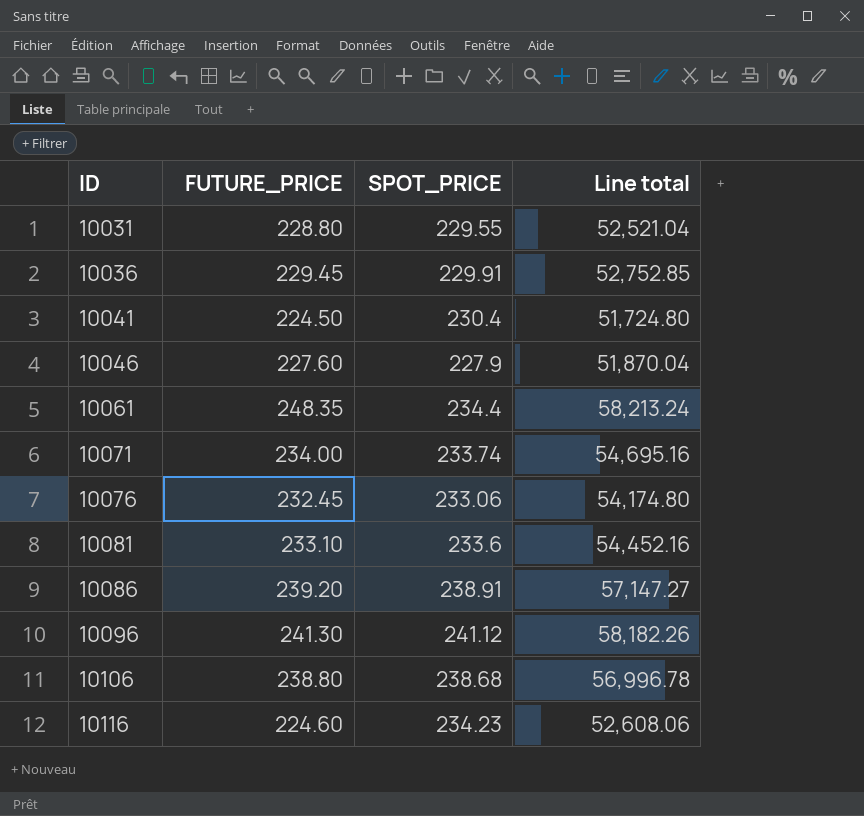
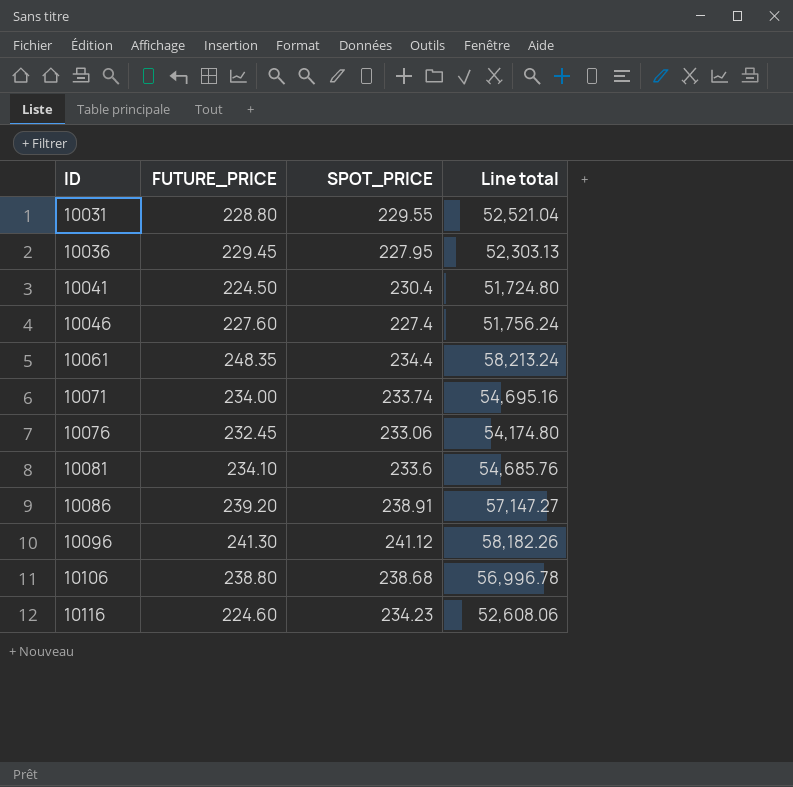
10036 | SPOT_PRICE: 229.91 -> 227.95
10036 | Line total: 52,752.85 -> 52,303.13
10046 | SPOT_PRICE: 227.9 -> 227.4
10046 | Line total: 51,870.04 -> 51,756.24
10081 | FUTURE_PRICE: 233.10 -> 234.10
10081 | Line total: 54,452.16 -> 54,685.76

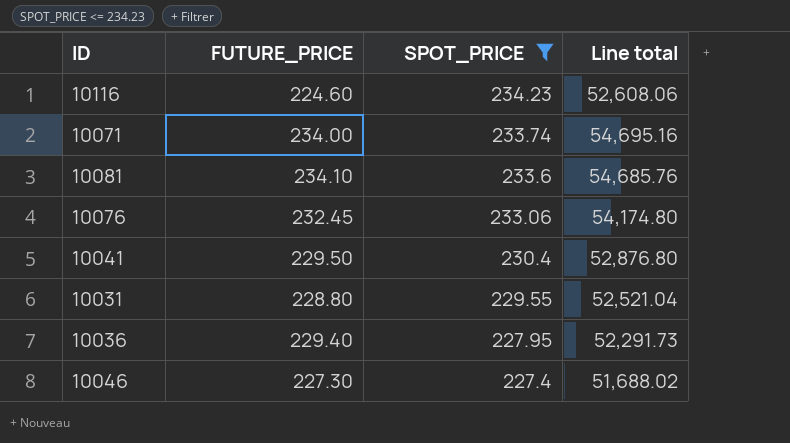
filter: none -> SPOT_PRICE <= 234.23
row order: ID ascending -> SPOT_PRICE descending
10041 | FUTURE_PRICE: 224.50 -> 229.50
10041 | Line total: 51,724.80 -> 52,876.80
10036 | FUTURE_PRICE: 229.45 -> 229.40
10036 | Line total: 52,303.13 -> 52,291.73
10046 | FUTURE_PRICE: 227.60 -> 227.30
10046 | Line total: 51,756.24 -> 51,688.02

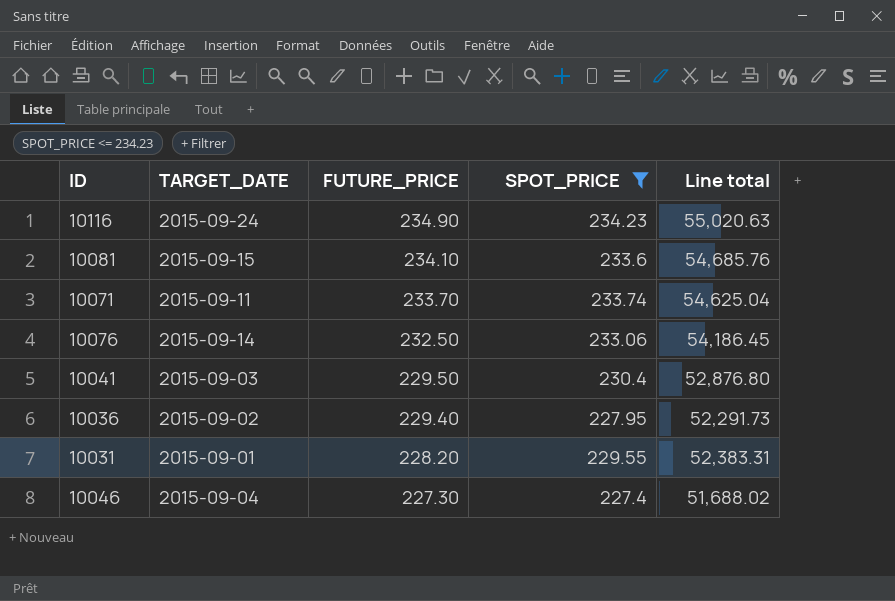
row order: SPOT_PRICE descending -> FUTURE_PRICE descending
column TARGET_DATE | position: none -> 2
10116 | FUTURE_PRICE: 224.60 -> 234.90
10116 | Line total: 52,608.06 -> 55,020.63
10071 | FUTURE_PRICE: 234.00 -> 233.70
10071 | Line total: 54,695.16 -> 54,625.04
10076 | FUTURE_PRICE: 232.45 -> 232.50
10076 | Line total: 54,174.80 -> 54,186.45
10031 | FUTURE_PRICE: 228.80 -> 228.20
10031 | Line total: 52,521.04 -> 52,383.31

